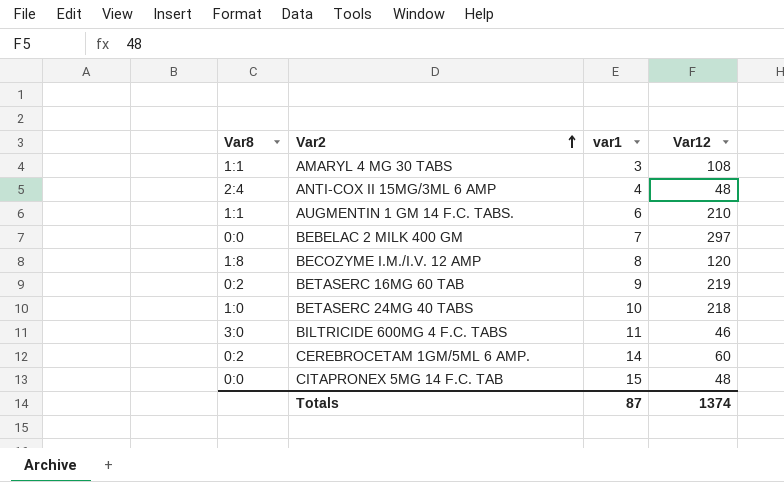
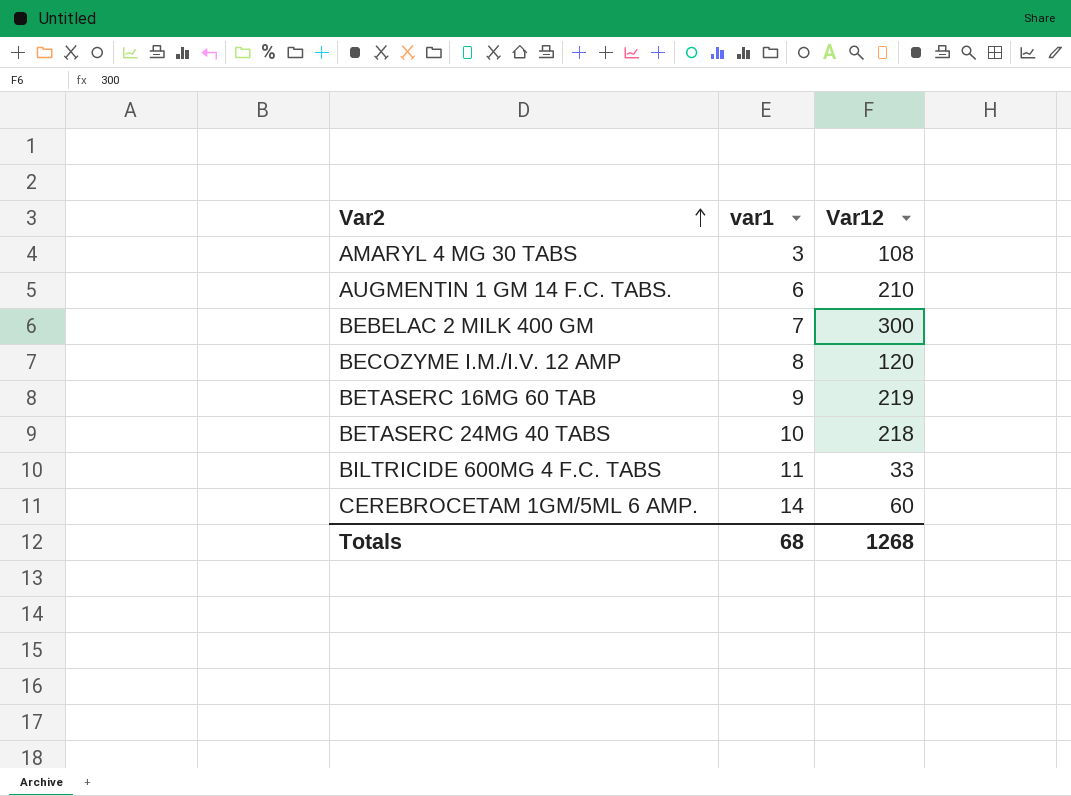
column Var8 | position: 1 -> none
row ANTI-COX II 15MG/3ML 6 AMP: 2:4 | 4 | 48 -> none
row CITAPRONEX 5MG 14 F.C. TAB: 0:0 | 15 | 48 -> none
BEBELAC 2 MILK 400 GM | Var12: 297 -> 300
BILTRICIDE 600MG 4 F.C. TABS | Var12: 46 -> 33
Totals | var1: 87 -> 68
Totals | Var12: 1374 -> 1268

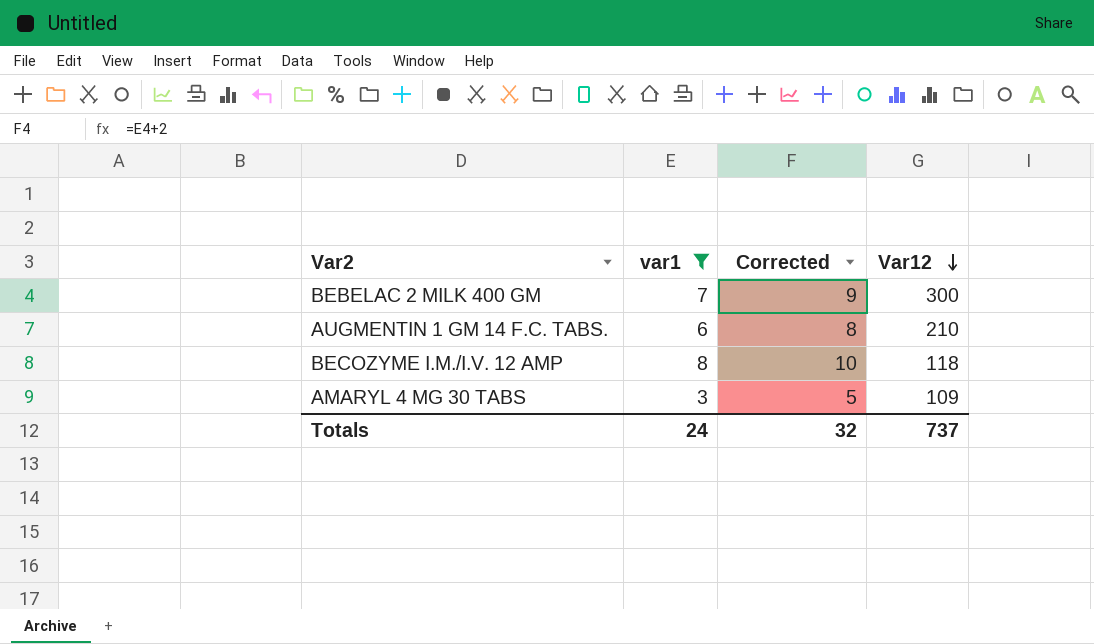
filter: none -> var1 <= 8
row order: Var2 ascending -> Var12 descending
column Corrected | formula: none -> [var1] + 2
BECOZYME I.M./I.V. 12 AMP | Var12: 120 -> 118
AMARYL 4 MG 30 TABS | Var12: 108 -> 109
Totals | var1: 68 -> 24
Totals | Var12: 1268 -> 737

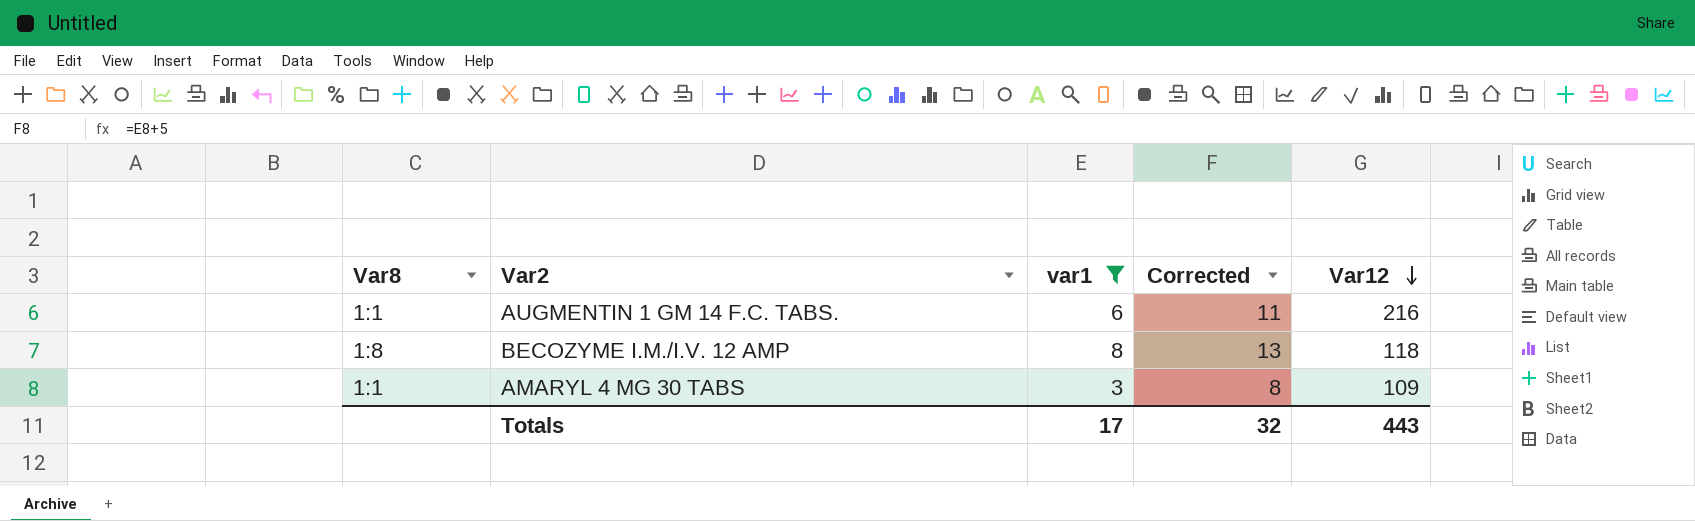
column Var8 | position: none -> 1
column Corrected | formula: [var1] + 2 -> [var1] + 5
row BEBELAC 2 MILK 400 GM: 7 | 9 | 300 -> none
AUGMENTIN 1 GM 14 F.C. TABS. | Var12: 210 -> 216
Totals | var1: 24 -> 17
Totals | Var12: 737 -> 443

